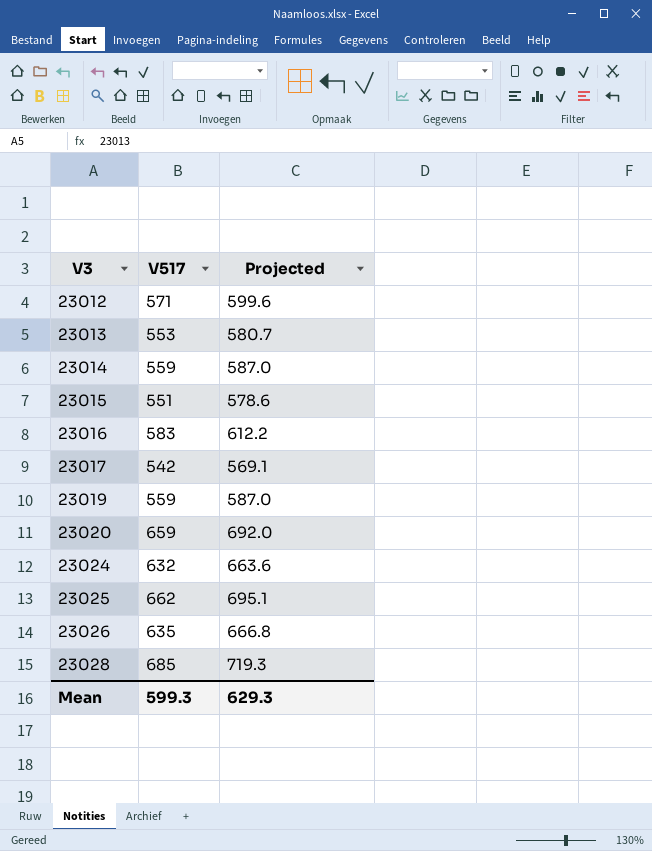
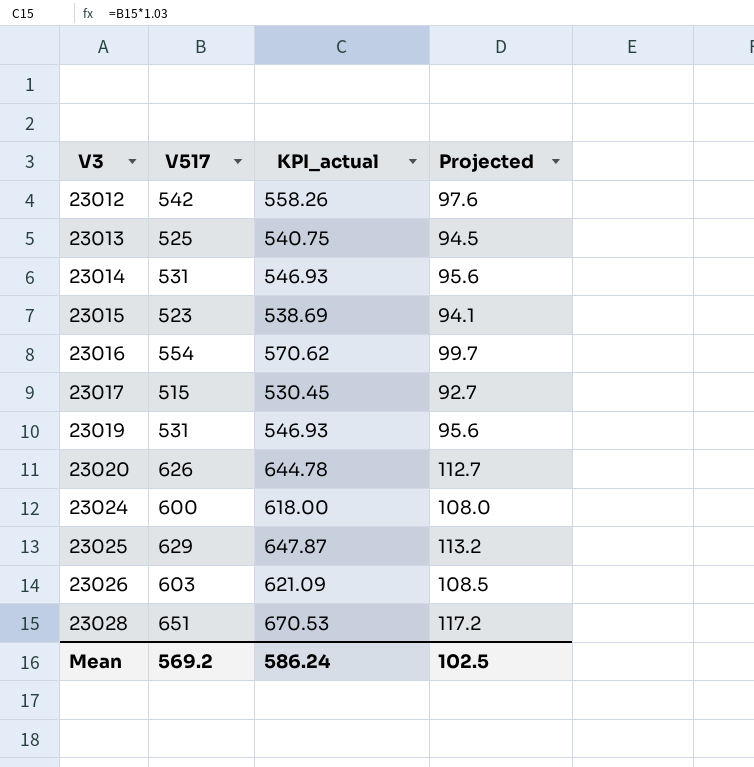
column KPI_actual | formula: none -> [V517] * 1.03
column Projected | formula: [V517] * 1.05 -> [V517] * 0.18
23012 | V517: 571 -> 542
23013 | V517: 553 -> 525
23014 | V517: 559 -> 531
23015 | V517: 551 -> 523
23016 | V517: 583 -> 554
23017 | V517: 542 -> 515
23019 | V517: 559 -> 531
23020 | V517: 659 -> 626
23024 | V517: 632 -> 600
23025 | V517: 662 -> 629
23026 | V517: 635 -> 603
23028 | V517: 685 -> 651
Mean | V517: 599.3 -> 569.2
Mean | Projected: 629.3 -> 102.5

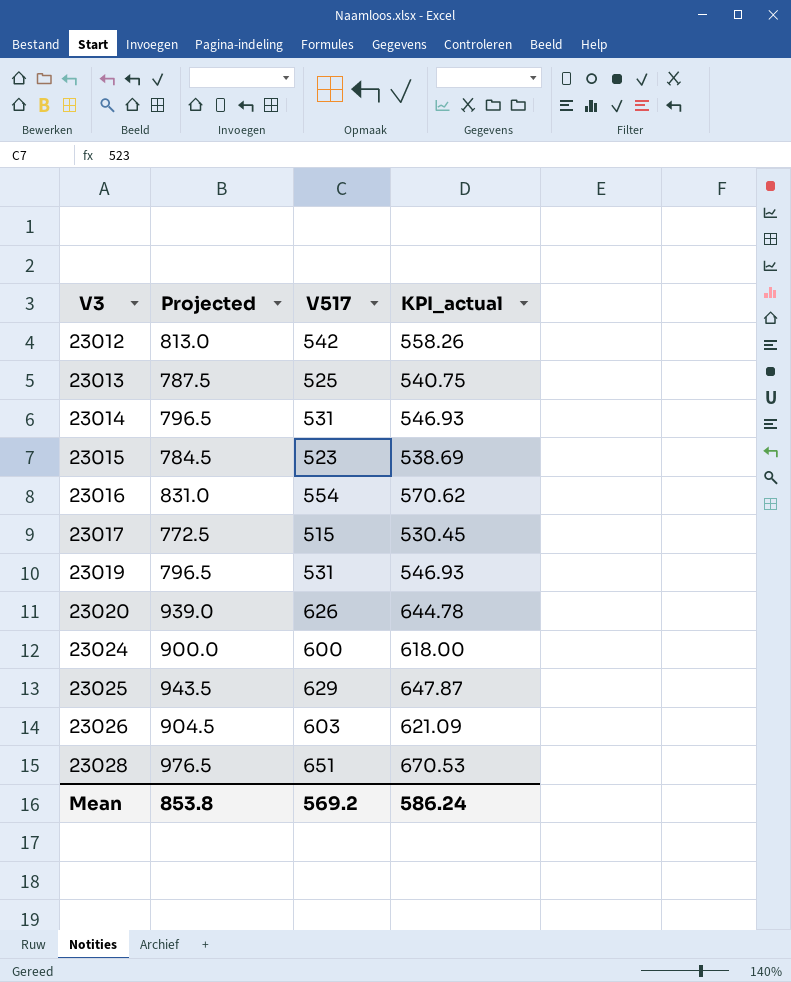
column Projected | formula: [V517] * 0.18 -> [V517] * 1.5
column Projected | position: 4 -> 2
Mean | Projected: 102.5 -> 853.8

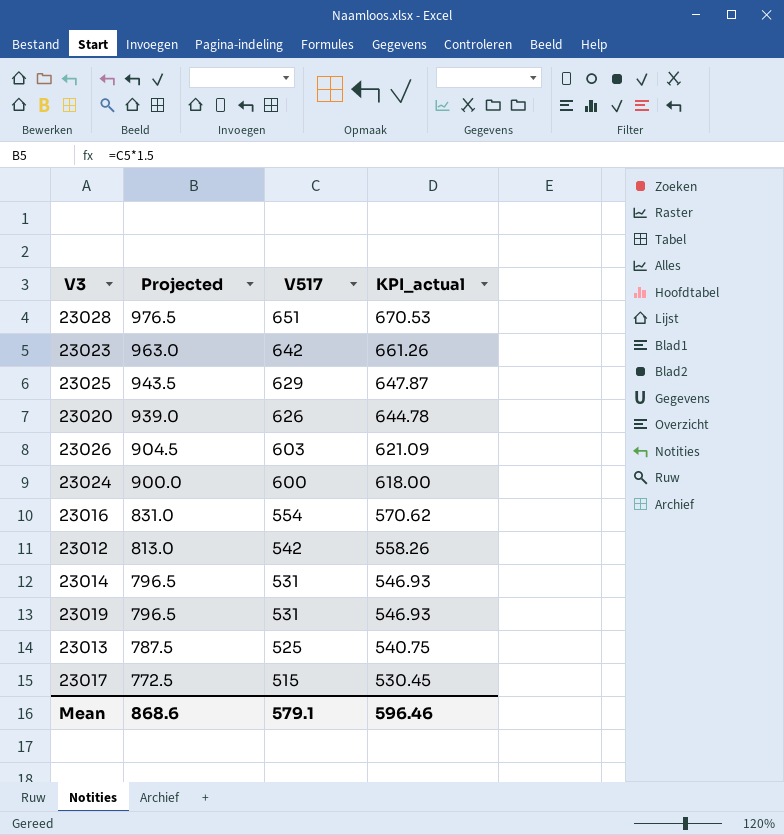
row order: V3 ascending -> Projected descending
row 23015: 784.5 | 523 | 538.69 -> none
row 23023: none -> 963.0 | 642 | 661.26
Mean | Projected: 853.8 -> 868.6
Mean | V517: 569.2 -> 579.1
Mean | KPI_actual: 586.24 -> 596.46

